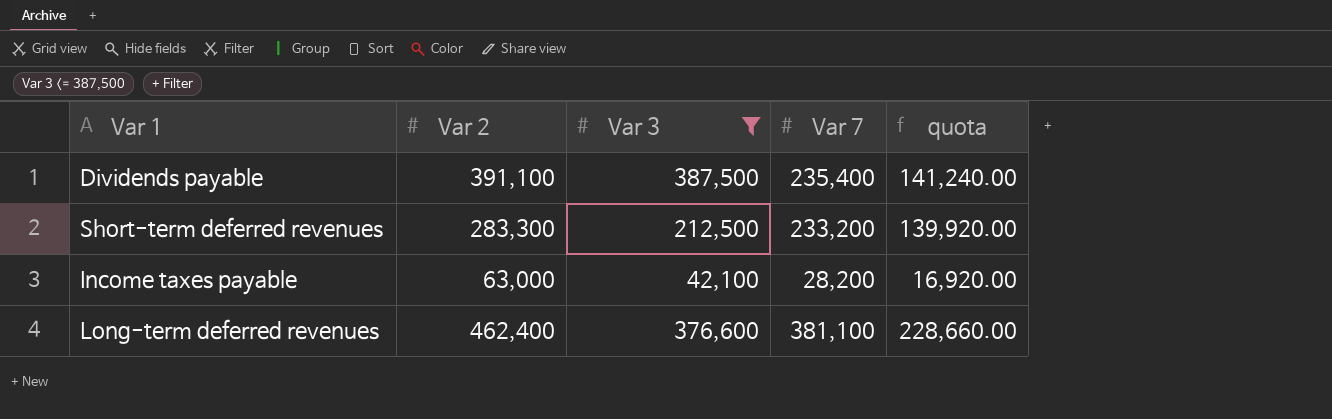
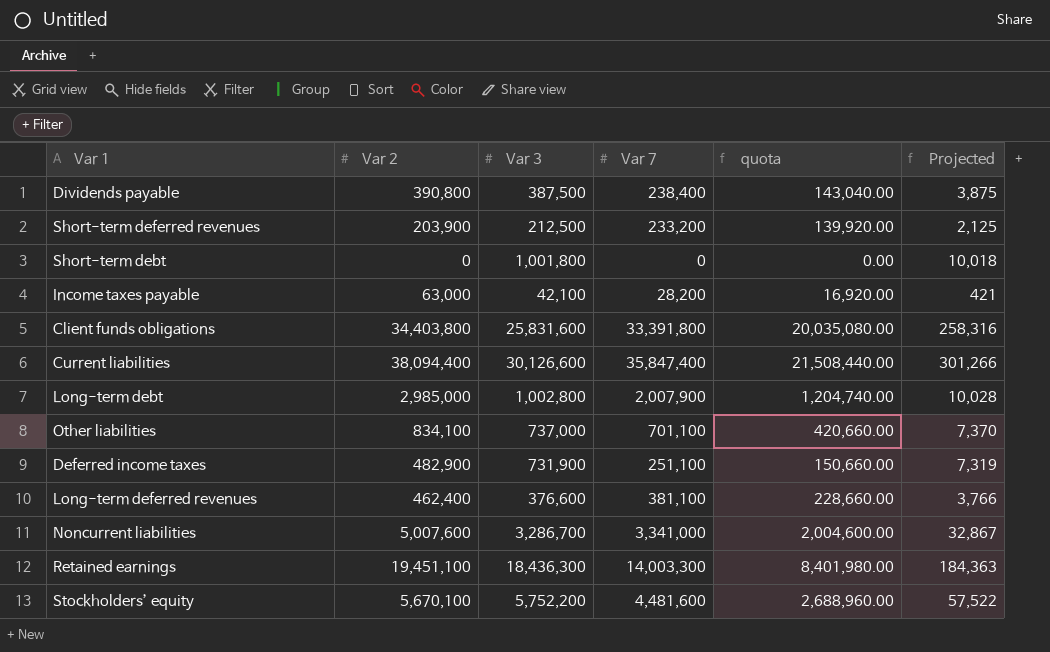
filter: Var 3 <= 387,500 -> none
column Projected | formula: none -> [Var 3] * 0.01
Dividends payable | Var 2: 391,100 -> 390,800
Dividends payable | Var 7: 235,400 -> 238,400
Dividends payable | quota: 141,240.00 -> 143,040.00
Short-term deferred revenues | Var 2: 283,300 -> 203,900

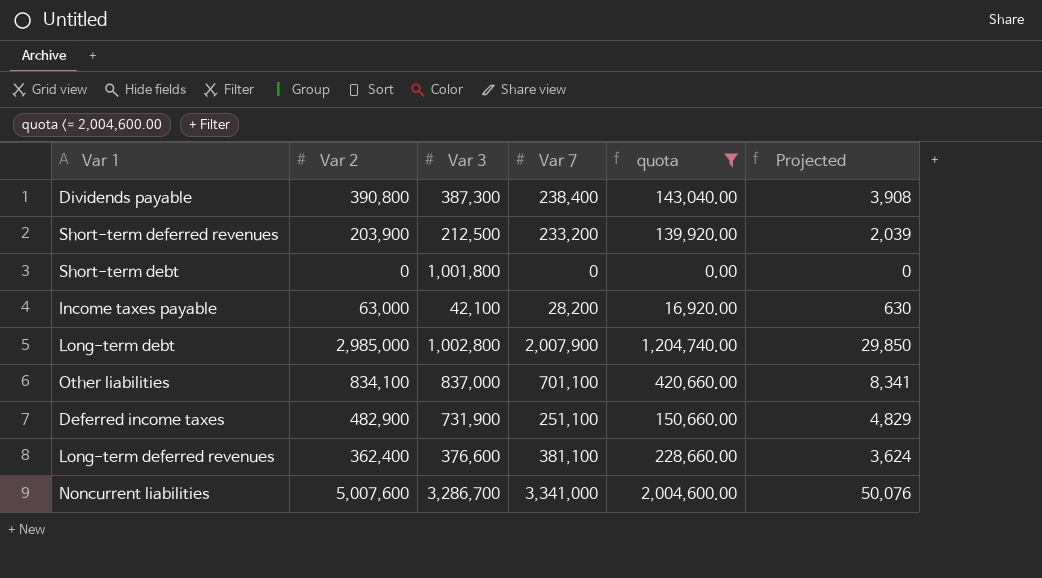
filter: none -> quota <= 2,004,600.00
column Projected | formula: [Var 3] * 0.01 -> [Var 2] * 0.01
Dividends payable | Var 3: 387,500 -> 387,300
Other liabilities | Var 3: 737,000 -> 837,000
Long-term deferred revenues | Var 2: 462,400 -> 362,400

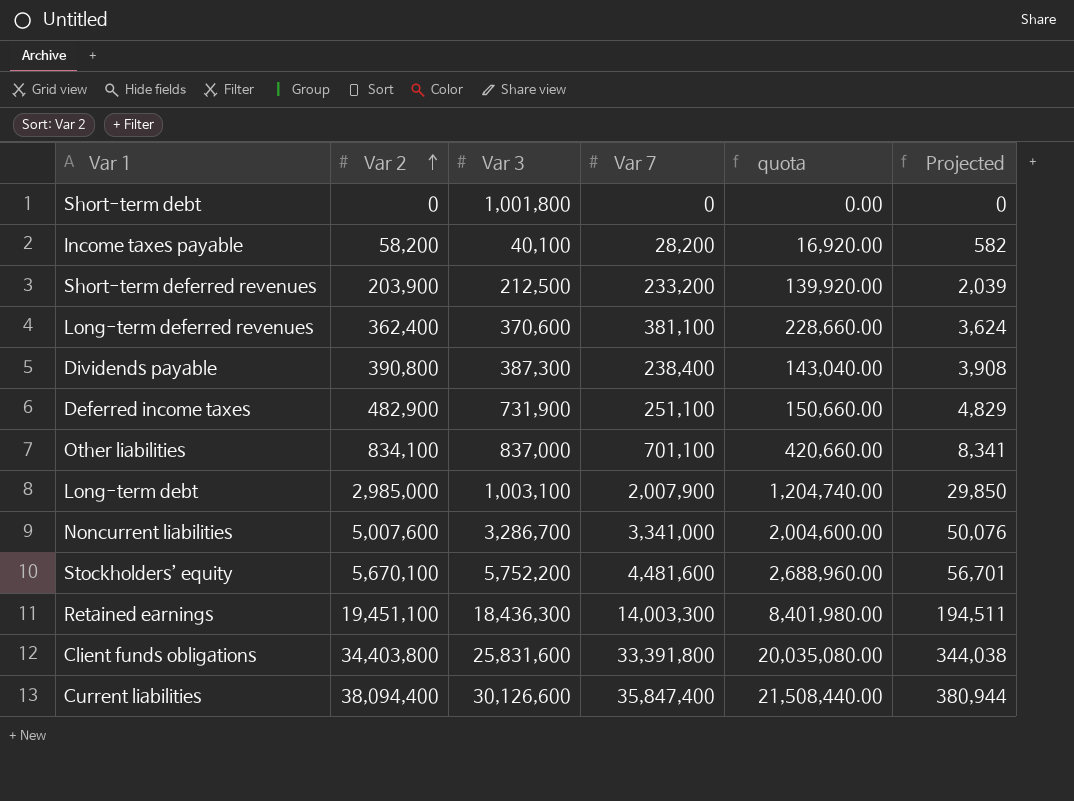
filter: quota <= 2,004,600.00 -> none
row order: none -> Var 2 ascending
Income taxes payable | Var 2: 63,000 -> 58,200
Income taxes payable | Var 3: 42,100 -> 40,100
Income taxes payable | Projected: 630 -> 582
Long-term deferred revenues | Var 3: 376,600 -> 370,600
Long-term debt | Var 3: 1,002,800 -> 1,003,100

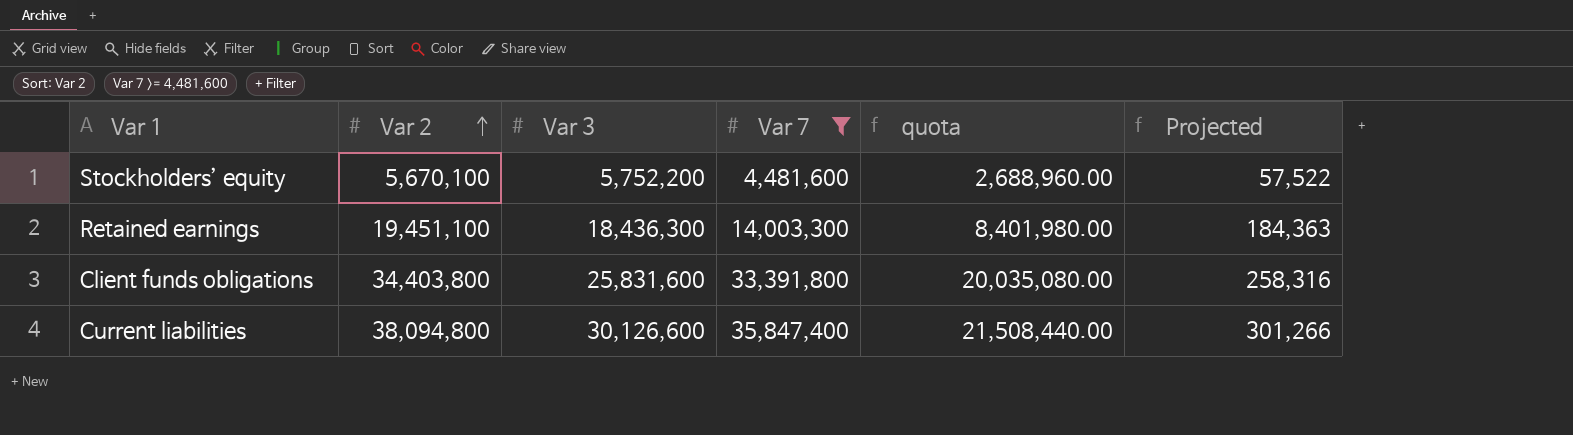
filter: none -> Var 7 >= 4,481,600
column Projected | formula: [Var 2] * 0.01 -> [Var 3] * 0.01
Current liabilities | Var 2: 38,094,400 -> 38,094,800

